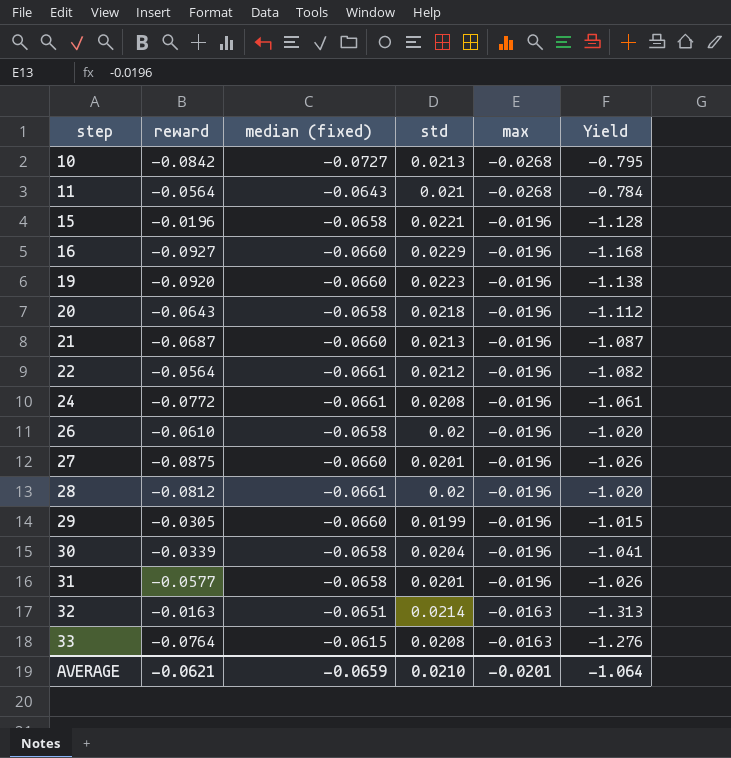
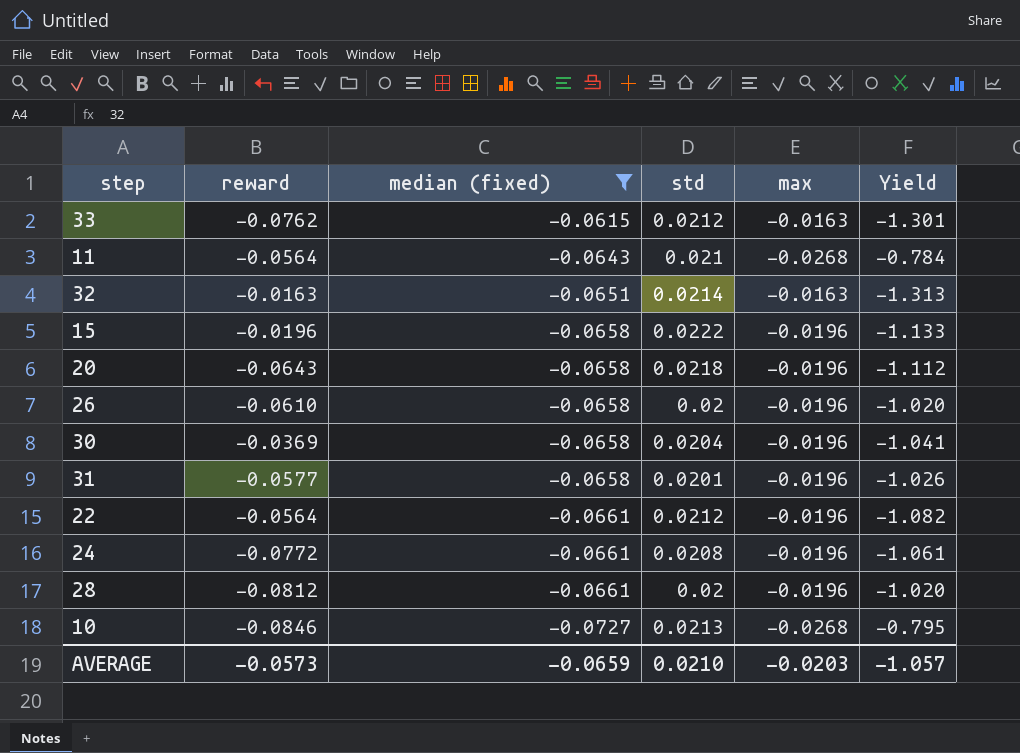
filter: none -> median (fixed) != -0.0660
row order: step ascending -> median (fixed) descending
33 | reward: -0.0764 -> -0.0762
33 | std: 0.0208 -> 0.0212
33 | Yield: -1.276 -> -1.301
15 | std: 0.0221 -> 0.0222
15 | Yield: -1.128 -> -1.133
30 | reward: -0.0339 -> -0.0369
10 | reward: -0.0842 -> -0.0846
AVERAGE | reward: -0.0621 -> -0.0573
AVERAGE | max: -0.0201 -> -0.0203
AVERAGE | Yield: -1.064 -> -1.057

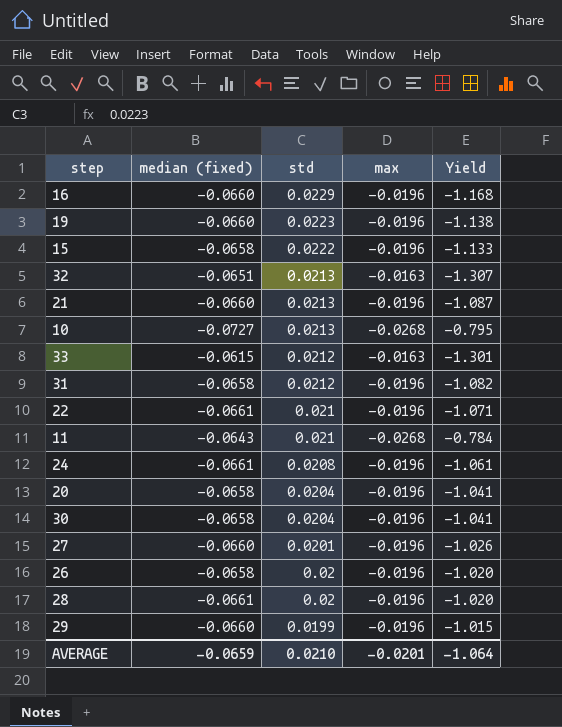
filter: median (fixed) != -0.0660 -> none
row order: median (fixed) descending -> std descending
column reward | position: 2 -> none
32 | std: 0.0214 -> 0.0213
32 | Yield: -1.313 -> -1.307
31 | std: 0.0201 -> 0.0212
31 | Yield: -1.026 -> -1.082
22 | std: 0.0212 -> 0.021
22 | Yield: -1.082 -> -1.071
20 | std: 0.0218 -> 0.0204
20 | Yield: -1.112 -> -1.041
AVERAGE | max: -0.0203 -> -0.0201
AVERAGE | Yield: -1.057 -> -1.064

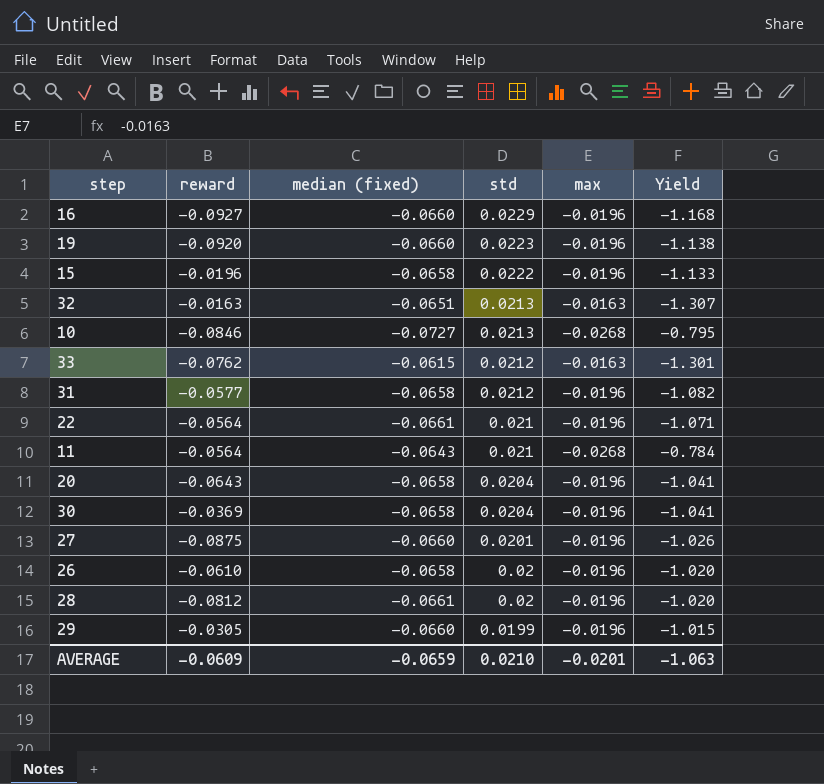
column reward | position: none -> 2
row 21: -0.0660 | 0.0213 | -0.0196 | -1.087 -> none
row 24: -0.0661 | 0.0208 | -0.0196 | -1.061 -> none
AVERAGE | Yield: -1.064 -> -1.063

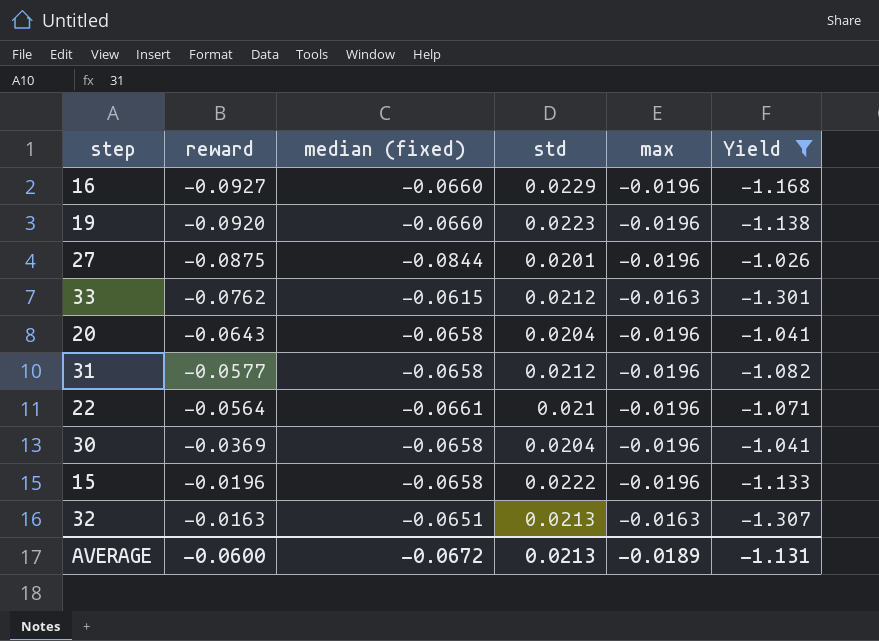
filter: none -> Yield <= -1.026
row order: std descending -> reward ascending
27 | median (fixed): -0.0660 -> -0.0844
AVERAGE | reward: -0.0609 -> -0.0600
AVERAGE | median (fixed): -0.0659 -> -0.0672
AVERAGE | std: 0.0210 -> 0.0213
AVERAGE | max: -0.0201 -> -0.0189
AVERAGE | Yield: -1.063 -> -1.131

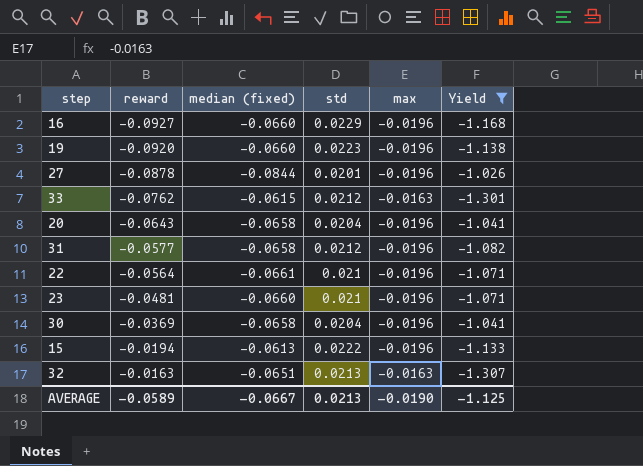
27 | reward: -0.0875 -> -0.0878
row 23: none -> -0.0481 | -0.0660 | 0.021 | -0.0196 | -1.071
15 | reward: -0.0196 -> -0.0194
15 | median (fixed): -0.0658 -> -0.0613
AVERAGE | reward: -0.0600 -> -0.0589
AVERAGE | median (fixed): -0.0672 -> -0.0667
AVERAGE | max: -0.0189 -> -0.0190
AVERAGE | Yield: -1.131 -> -1.125

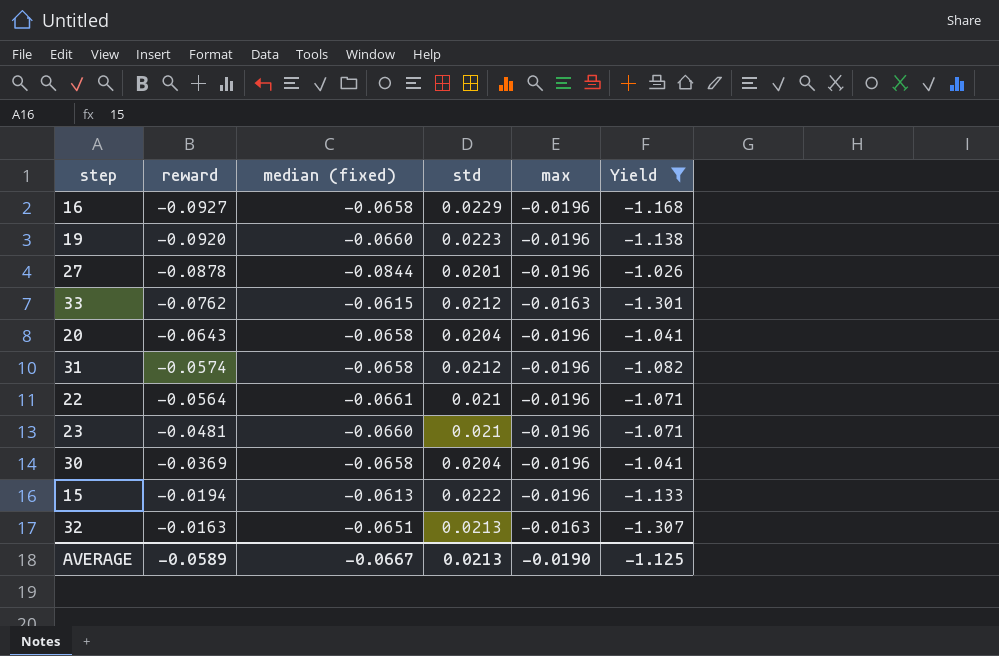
16 | median (fixed): -0.0660 -> -0.0658
31 | reward: -0.0577 -> -0.0574

